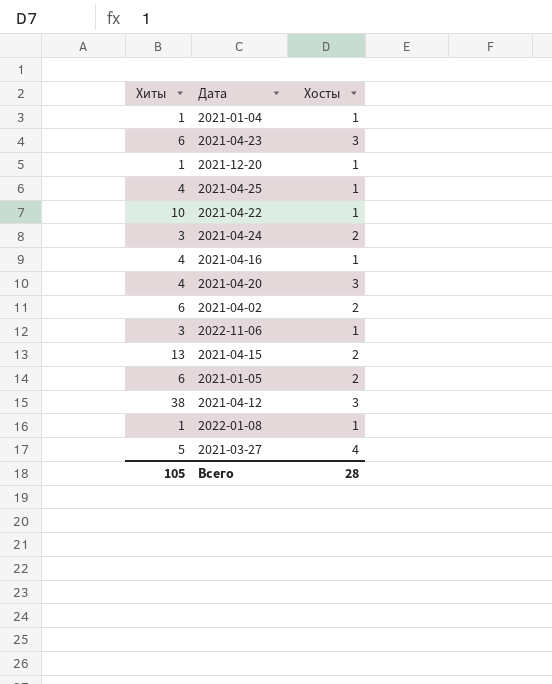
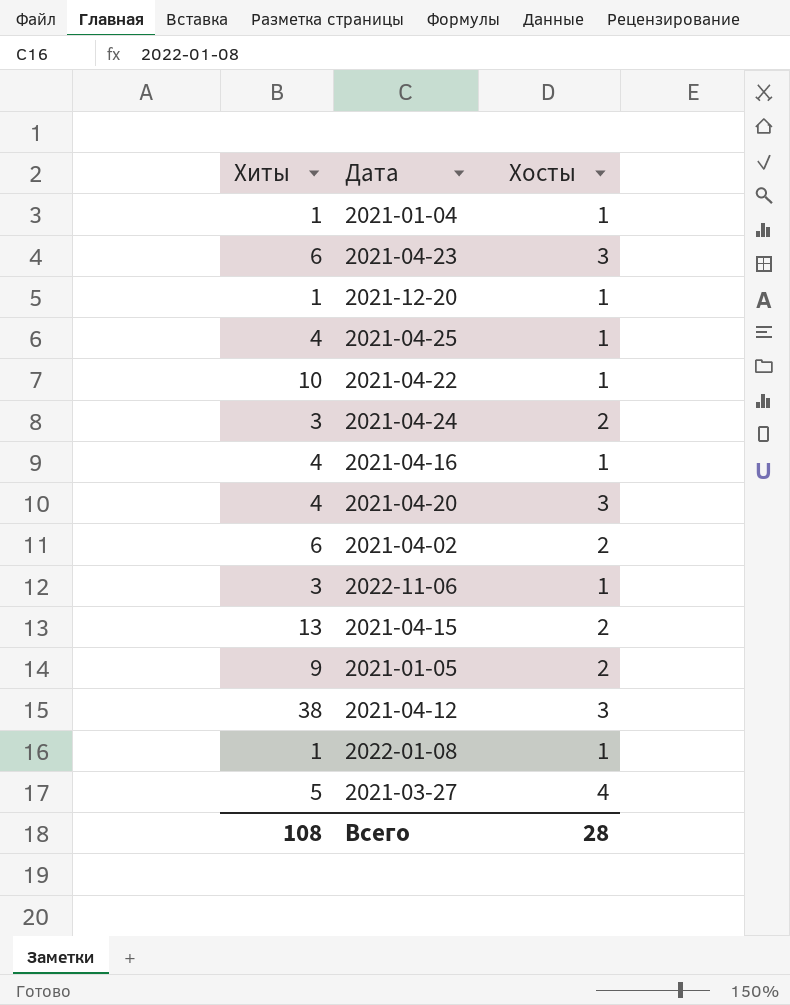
2021-01-05 | Хиты: 6 -> 9
Всего | Хиты: 105 -> 108

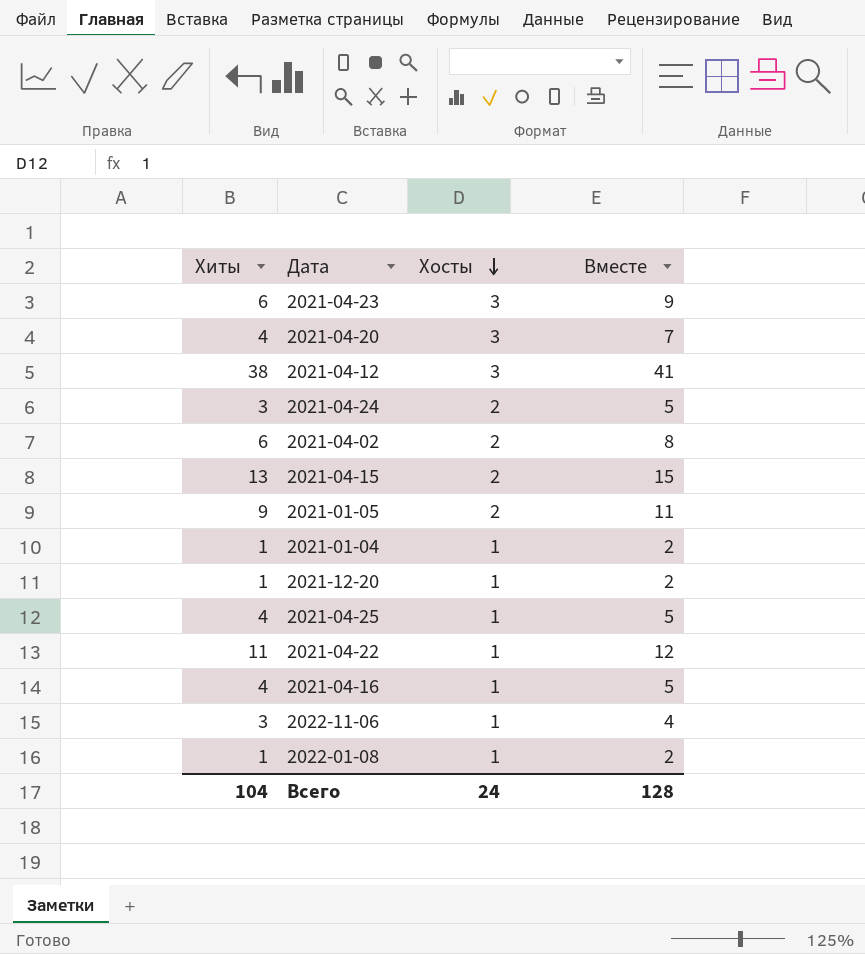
row order: none -> Хосты descending
column Вместе | formula: none -> [Хиты] + [Хосты]
row 2021-03-27: 5 | 4 -> none
2021-04-22 | Хиты: 10 -> 11
Всего | Хиты: 108 -> 104
Всего | Хосты: 28 -> 24

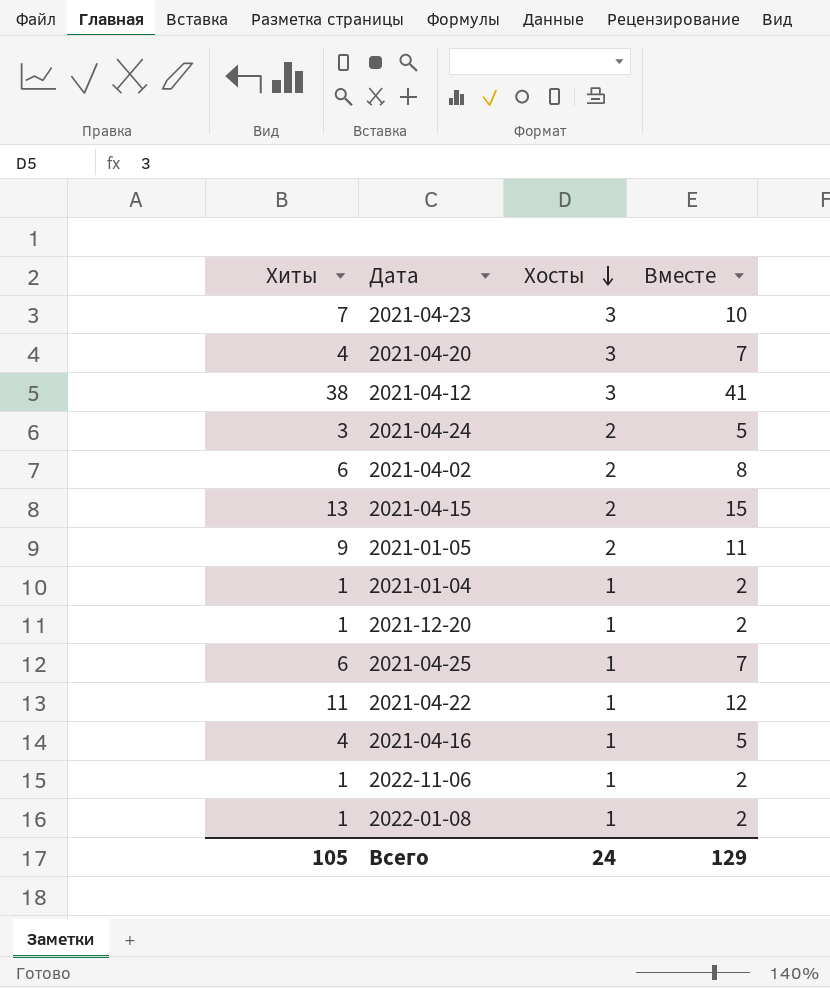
2021-04-23 | Хиты: 6 -> 7
2021-04-23 | Вместе: 9 -> 10
2021-04-25 | Хиты: 4 -> 6
2021-04-25 | Вместе: 5 -> 7
2022-11-06 | Хиты: 3 -> 1
2022-11-06 | Вместе: 4 -> 2
Всего | Хиты: 104 -> 105
Всего | Вместе: 128 -> 129

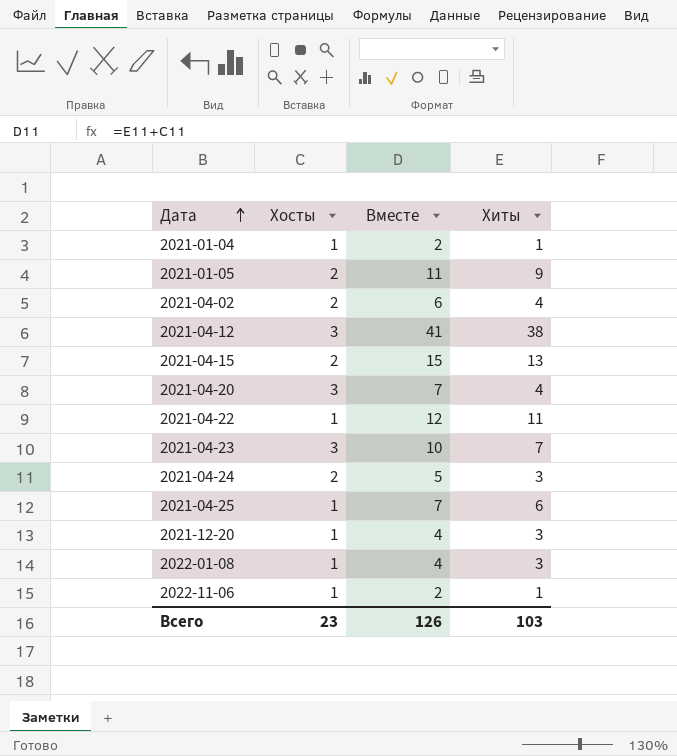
row order: Хосты descending -> Дата ascending
column Хиты | position: 1 -> 4
row 2021-04-16: 4 | 1 | 5 -> none
2021-04-02 | Вместе: 8 -> 6
2021-04-02 | Хиты: 6 -> 4
2021-12-20 | Вместе: 2 -> 4
2021-12-20 | Хиты: 1 -> 3
2022-01-08 | Вместе: 2 -> 4
2022-01-08 | Хиты: 1 -> 3
Всего | Хосты: 24 -> 23
Всего | Вместе: 129 -> 126
Всего | Хиты: 105 -> 103

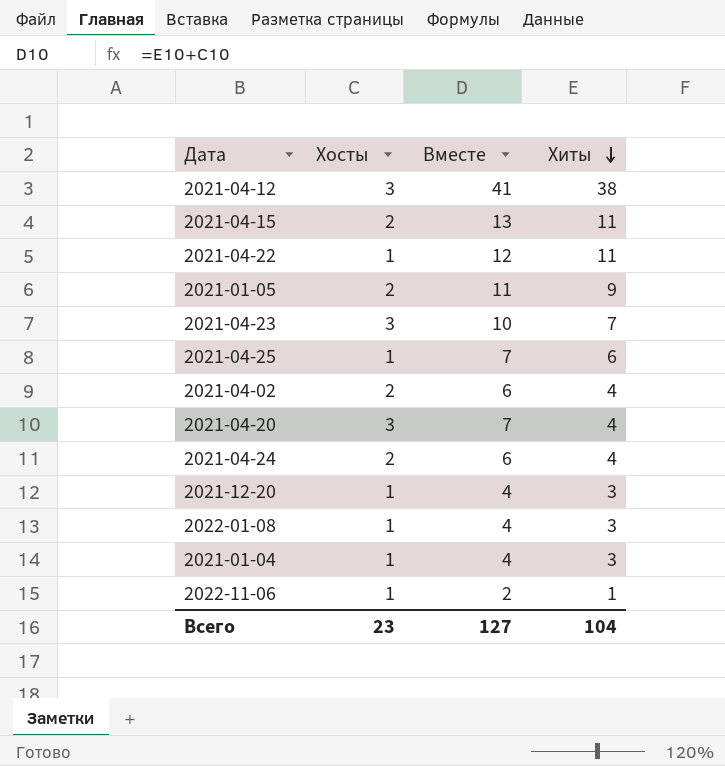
row order: Дата ascending -> Хиты descending
2021-04-15 | Вместе: 15 -> 13
2021-04-15 | Хиты: 13 -> 11
2021-04-24 | Вместе: 5 -> 6
2021-04-24 | Хиты: 3 -> 4
2021-01-04 | Вместе: 2 -> 4
2021-01-04 | Хиты: 1 -> 3
Всего | Вместе: 126 -> 127
Всего | Хиты: 103 -> 104

